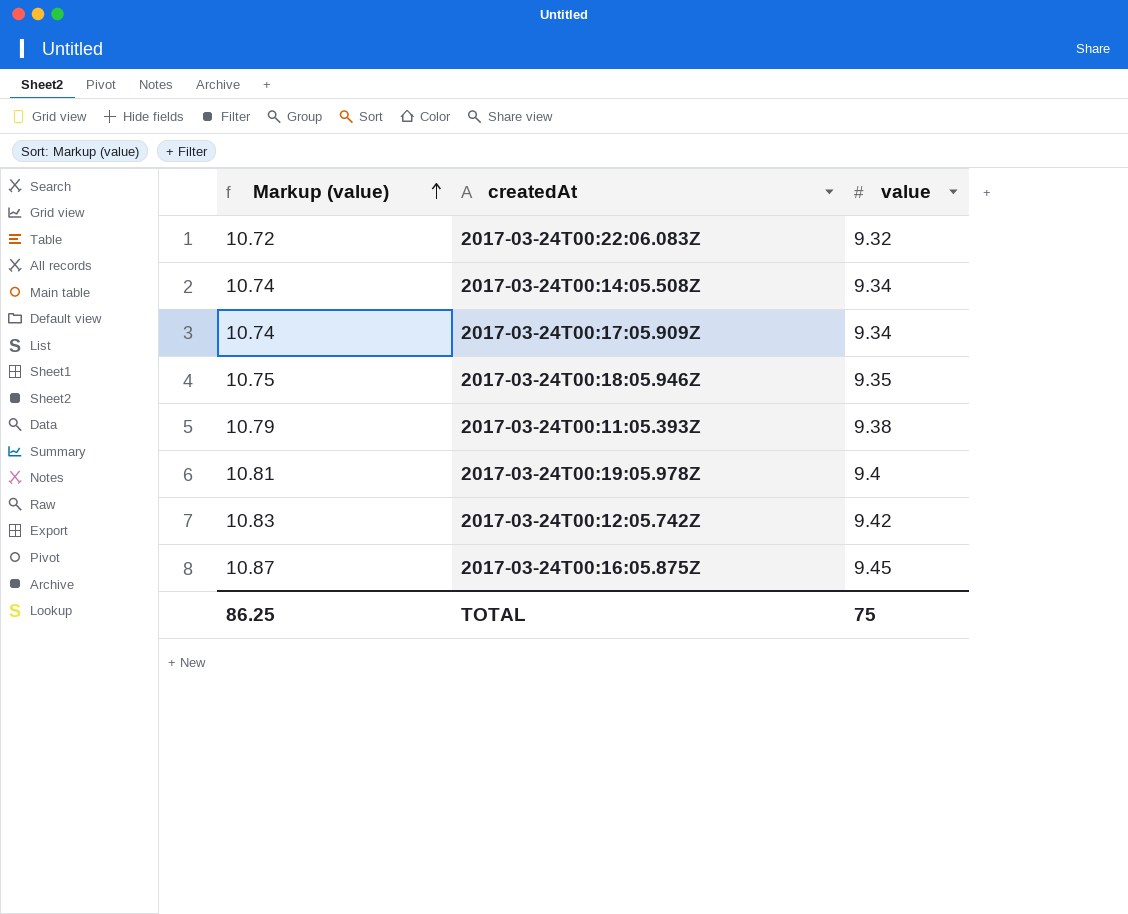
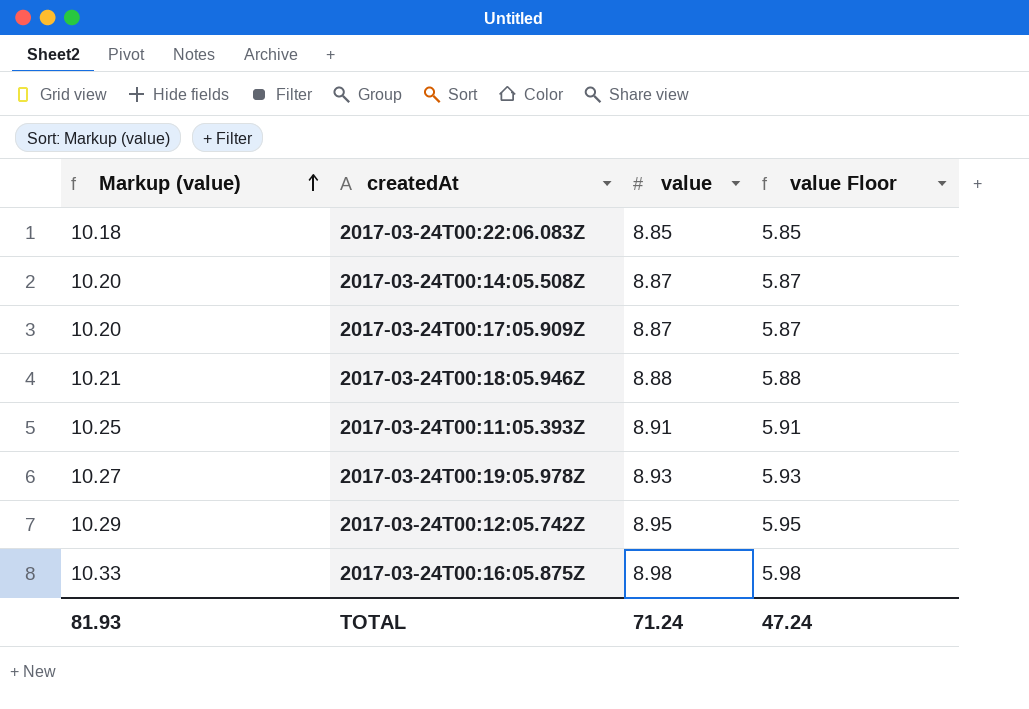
column value Floor | formula: none -> [value] - 3
2017-03-24T00:22:06.083Z | Markup (value): 10.72 -> 10.18
2017-03-24T00:22:06.083Z | value: 9.32 -> 8.85
2017-03-24T00:14:05.508Z | Markup (value): 10.74 -> 10.20
2017-03-24T00:14:05.508Z | value: 9.34 -> 8.87
2017-03-24T00:17:05.909Z | Markup (value): 10.74 -> 10.20
2017-03-24T00:17:05.909Z | value: 9.34 -> 8.87
2017-03-24T00:18:05.946Z | Markup (value): 10.75 -> 10.21
2017-03-24T00:18:05.946Z | value: 9.35 -> 8.88
2017-03-24T00:11:05.393Z | Markup (value): 10.79 -> 10.25
2017-03-24T00:11:05.393Z | value: 9.38 -> 8.91
2017-03-24T00:19:05.978Z | Markup (value): 10.81 -> 10.27
2017-03-24T00:19:05.978Z | value: 9.4 -> 8.93
2017-03-24T00:12:05.742Z | Markup (value): 10.83 -> 10.29
2017-03-24T00:12:05.742Z | value: 9.42 -> 8.95
2017-03-24T00:16:05.875Z | Markup (value): 10.87 -> 10.33
2017-03-24T00:16:05.875Z | value: 9.45 -> 8.98
TOTAL | Markup (value): 86.25 -> 81.93
TOTAL | value: 75 -> 71.24

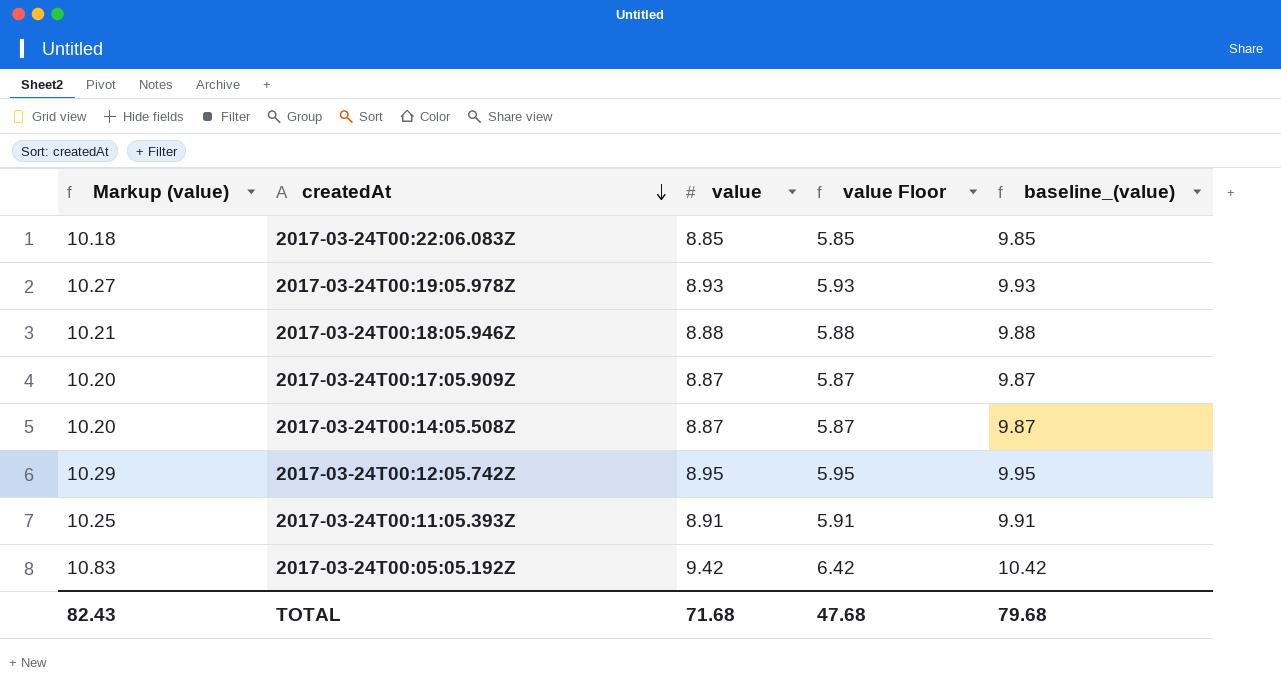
row order: Markup (value) ascending -> createdAt descending
column baseline_(value) | formula: none -> [value] + 1
row 2017-03-24T00:16:05.875Z: 10.33 | 8.98 | 5.98 -> none
row 2017-03-24T00:05:05.192Z: none -> 10.83 | 9.42 | 6.42 | 10.42
TOTAL | Markup (value): 81.93 -> 82.43
TOTAL | value: 71.24 -> 71.68
TOTAL | value Floor: 47.24 -> 47.68

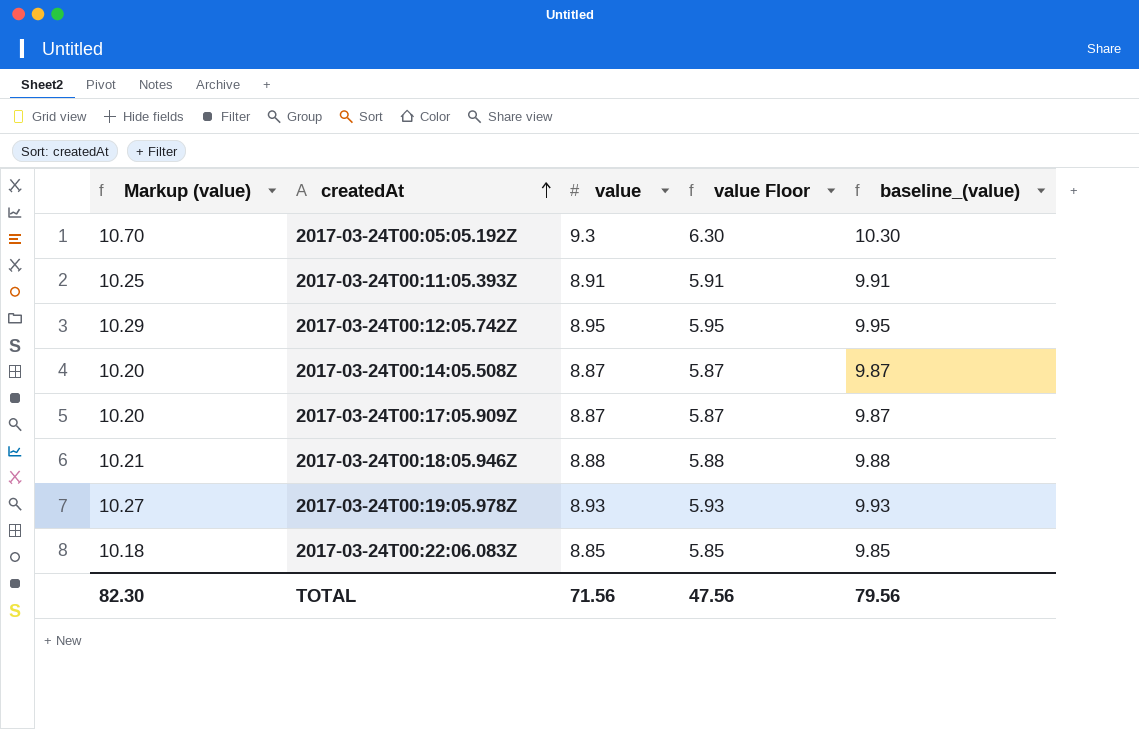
row order: createdAt descending -> createdAt ascending
2017-03-24T00:05:05.192Z | Markup (value): 10.83 -> 10.70
2017-03-24T00:05:05.192Z | value: 9.42 -> 9.3
2017-03-24T00:05:05.192Z | value Floor: 6.42 -> 6.30
2017-03-24T00:05:05.192Z | baseline_(value): 10.42 -> 10.30
TOTAL | Markup (value): 82.43 -> 82.30
TOTAL | value: 71.68 -> 71.56
TOTAL | value Floor: 47.68 -> 47.56
TOTAL | baseline_(value): 79.68 -> 79.56

